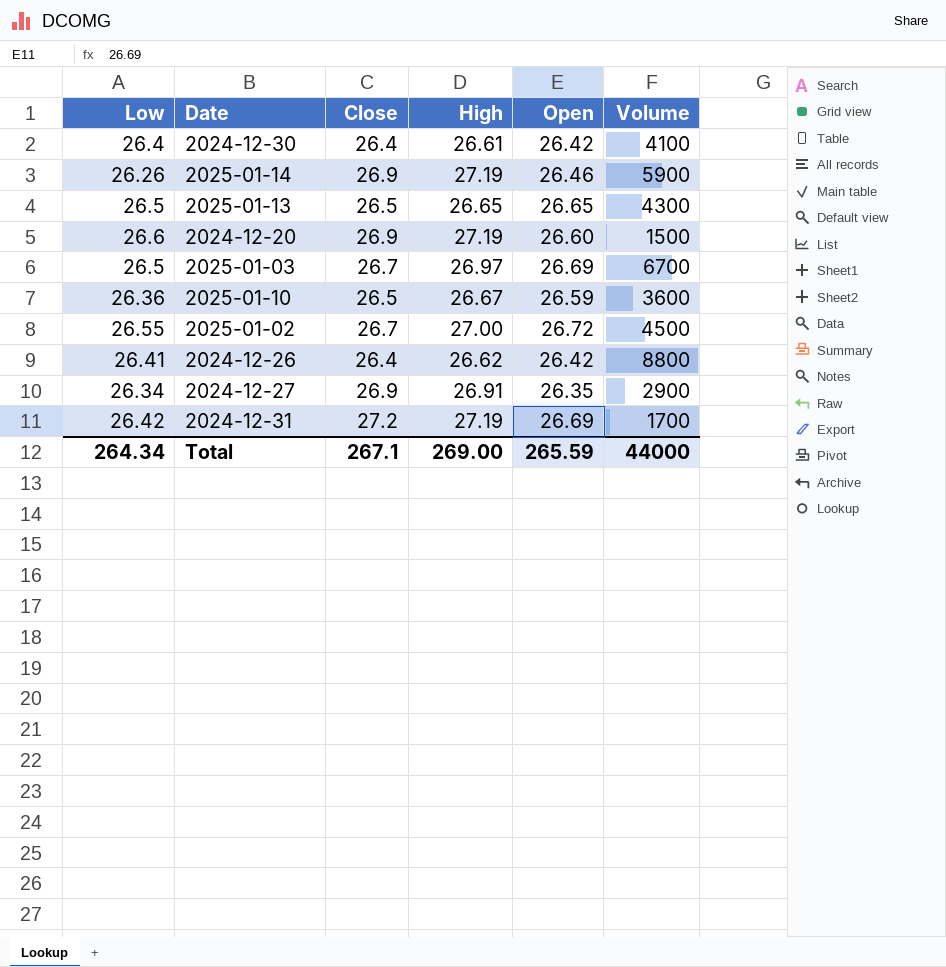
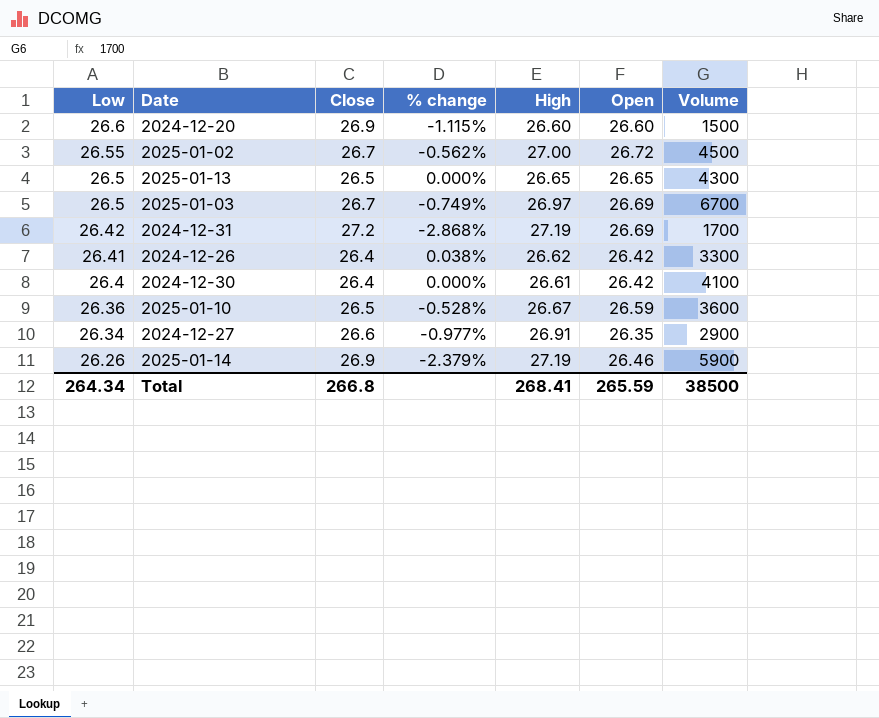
row order: none -> Low descending
column % change | formula: none -> ([Low] - [Close]) / [Close]
2024-12-20 | High: 27.19 -> 26.60
2024-12-26 | Volume: 8800 -> 3300
2024-12-27 | Close: 26.9 -> 26.6
Total | Close: 267.1 -> 266.8
Total | High: 269.00 -> 268.41
Total | Volume: 44000 -> 38500

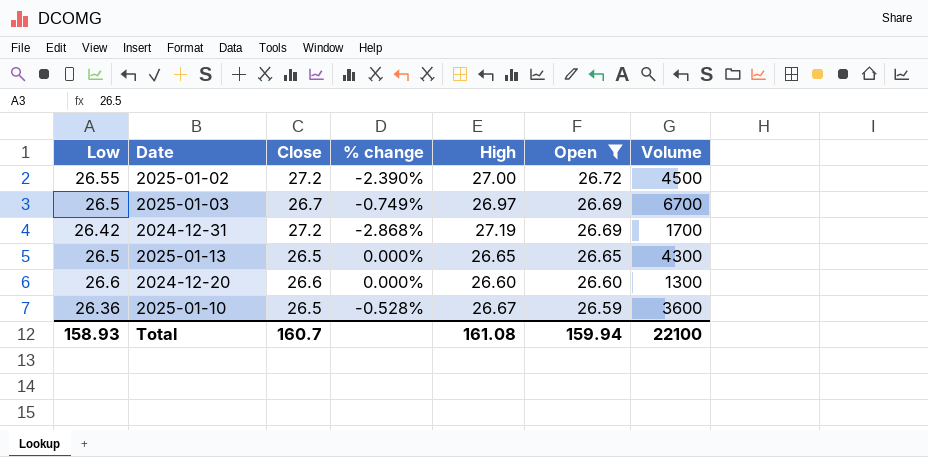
filter: none -> Open >= 26.59
row order: Low descending -> Open descending
2025-01-02 | Close: 26.7 -> 27.2
2025-01-02 | % change: -0.562% -> -2.390%
2024-12-20 | Close: 26.9 -> 26.6
2024-12-20 | % change: -1.115% -> 0.000%
2024-12-20 | Volume: 1500 -> 1300
Total | Low: 264.34 -> 158.93
Total | Close: 266.8 -> 160.7
Total | High: 268.41 -> 161.08
Total | Open: 265.59 -> 159.94
Total | Volume: 38500 -> 22100

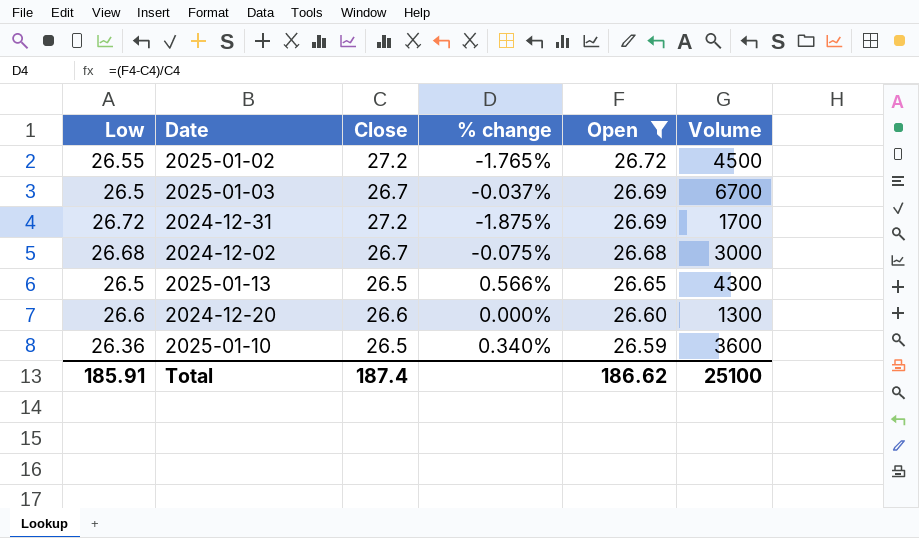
column High | position: 5 -> none
column % change | formula: ([Low] - [Close]) / [Close] -> ([Open] - [Close]) / [Close]
2024-12-31 | Low: 26.42 -> 26.72
row 2024-12-02: none -> 26.68 | 26.7 | -0.075% | 26.68 | 3000
Total | Low: 158.93 -> 185.91
Total | Close: 160.7 -> 187.4
Total | Open: 159.94 -> 186.62
Total | Volume: 22100 -> 25100

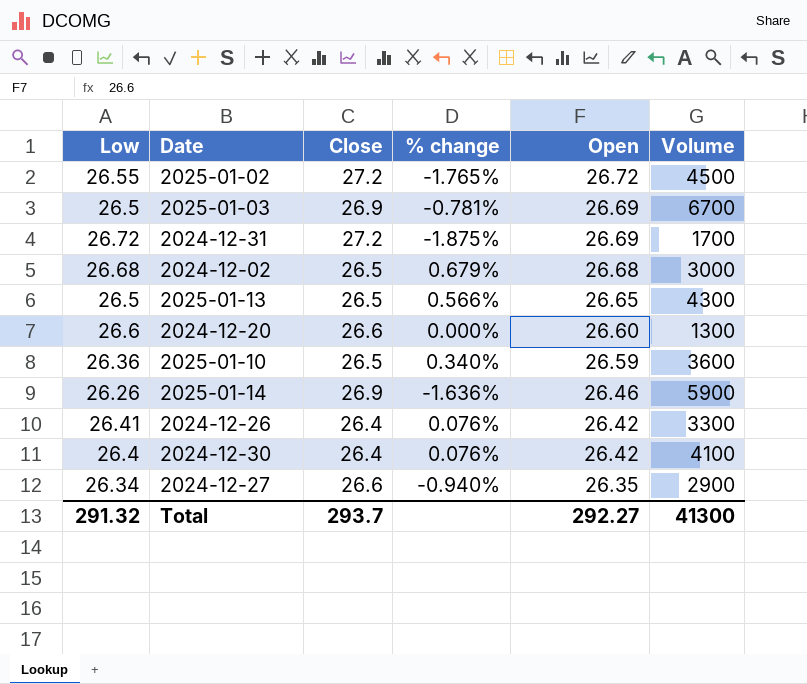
filter: Open >= 26.59 -> none
2025-01-03 | Close: 26.7 -> 26.9
2025-01-03 | % change: -0.037% -> -0.781%
2024-12-02 | Close: 26.7 -> 26.5
2024-12-02 | % change: -0.075% -> 0.679%
Total | Low: 185.91 -> 291.32
Total | Close: 187.4 -> 293.7
Total | Open: 186.62 -> 292.27
Total | Volume: 25100 -> 41300

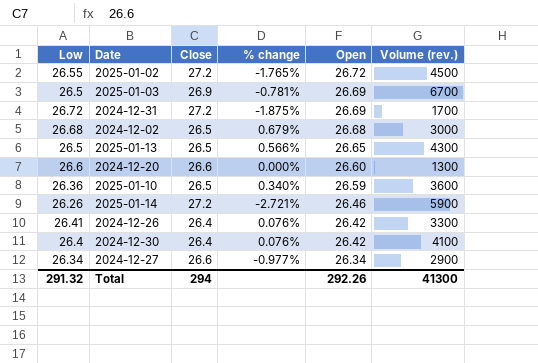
column name: Volume -> Volume (rev.)
2025-01-14 | Close: 26.9 -> 27.2
2025-01-14 | % change: -1.636% -> -2.721%
2024-12-27 | % change: -0.940% -> -0.977%
2024-12-27 | Open: 26.35 -> 26.34
Total | Close: 293.7 -> 294
Total | Open: 292.27 -> 292.26

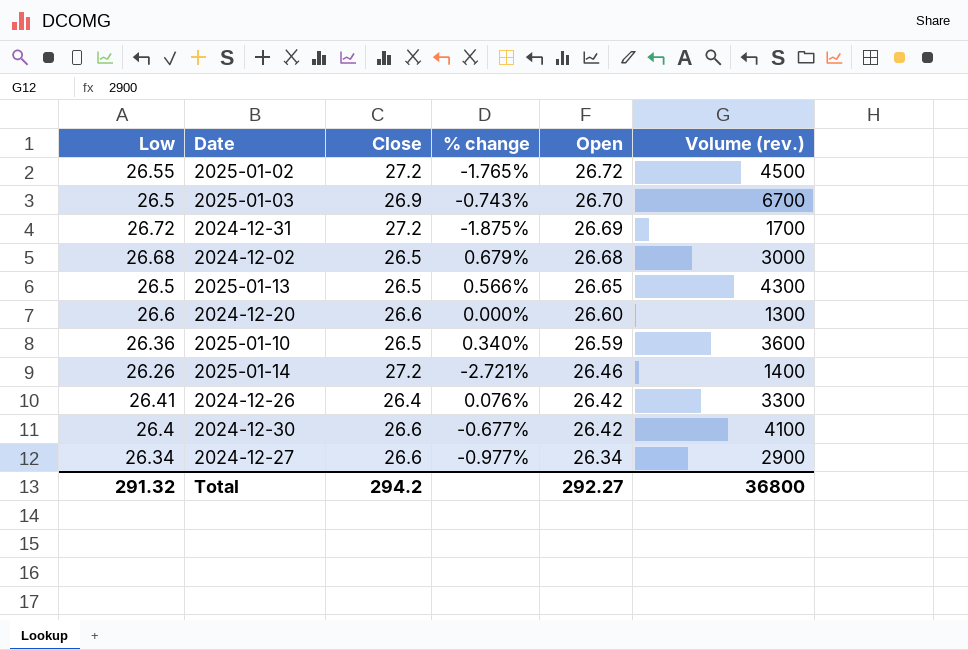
2025-01-03 | % change: -0.781% -> -0.743%
2025-01-03 | Open: 26.69 -> 26.70
2025-01-14 | Volume (rev.): 5900 -> 1400
2024-12-30 | Close: 26.4 -> 26.6
2024-12-30 | % change: 0.076% -> -0.677%
Total | Close: 294 -> 294.2
Total | Open: 292.26 -> 292.27
Total | Volume (rev.): 41300 -> 36800

